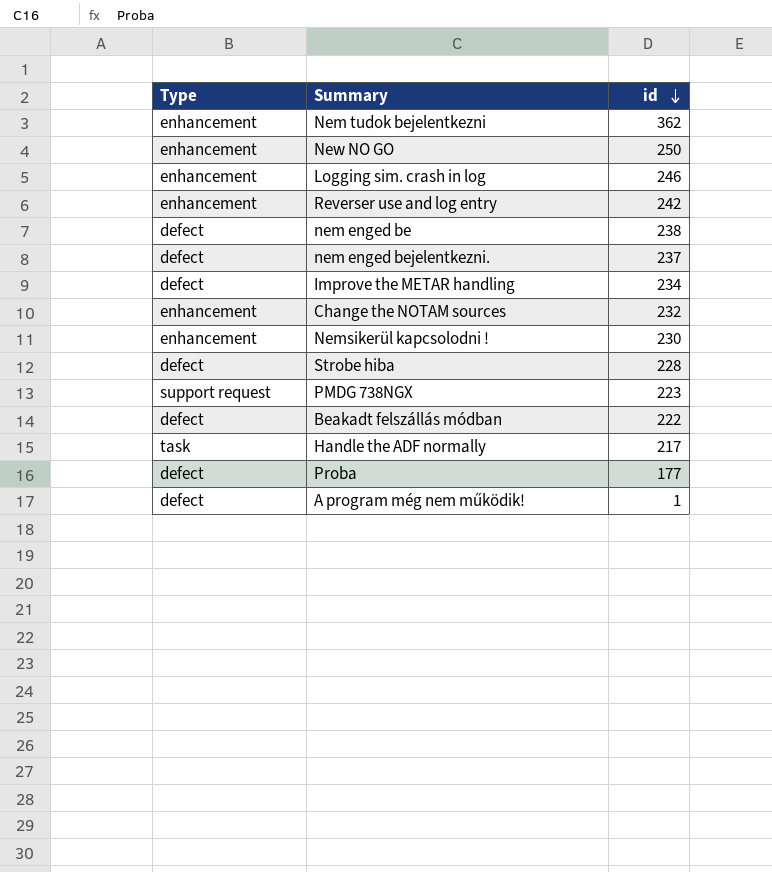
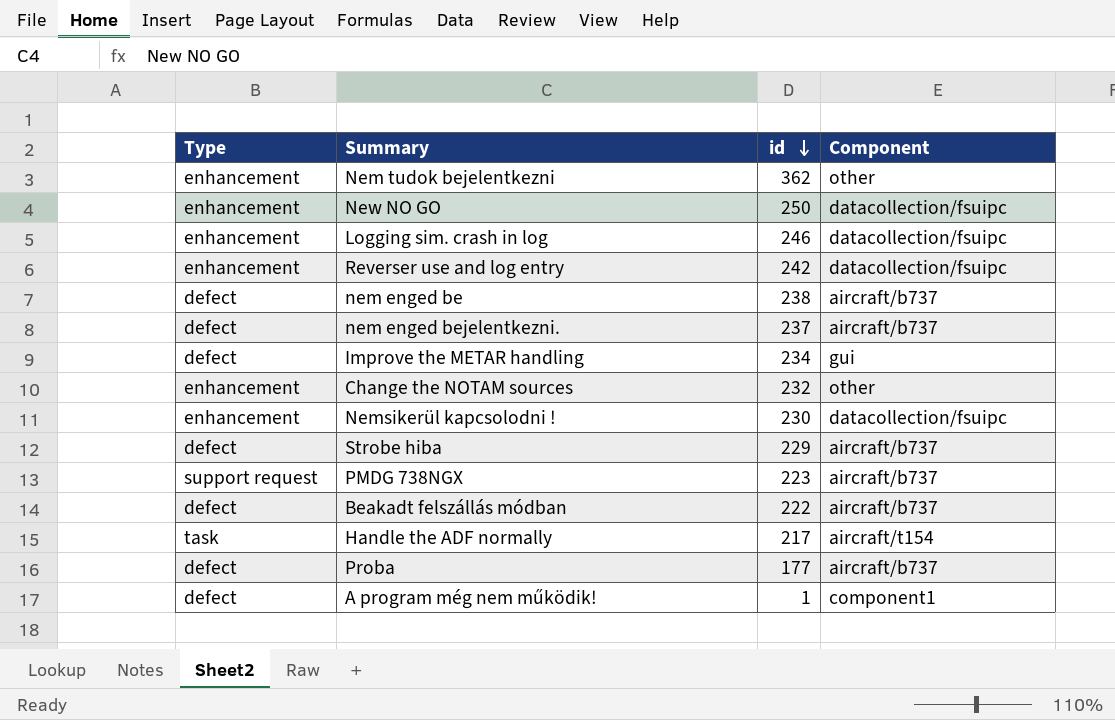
column Component | position: none -> 4
Strobe hiba | id: 228 -> 229

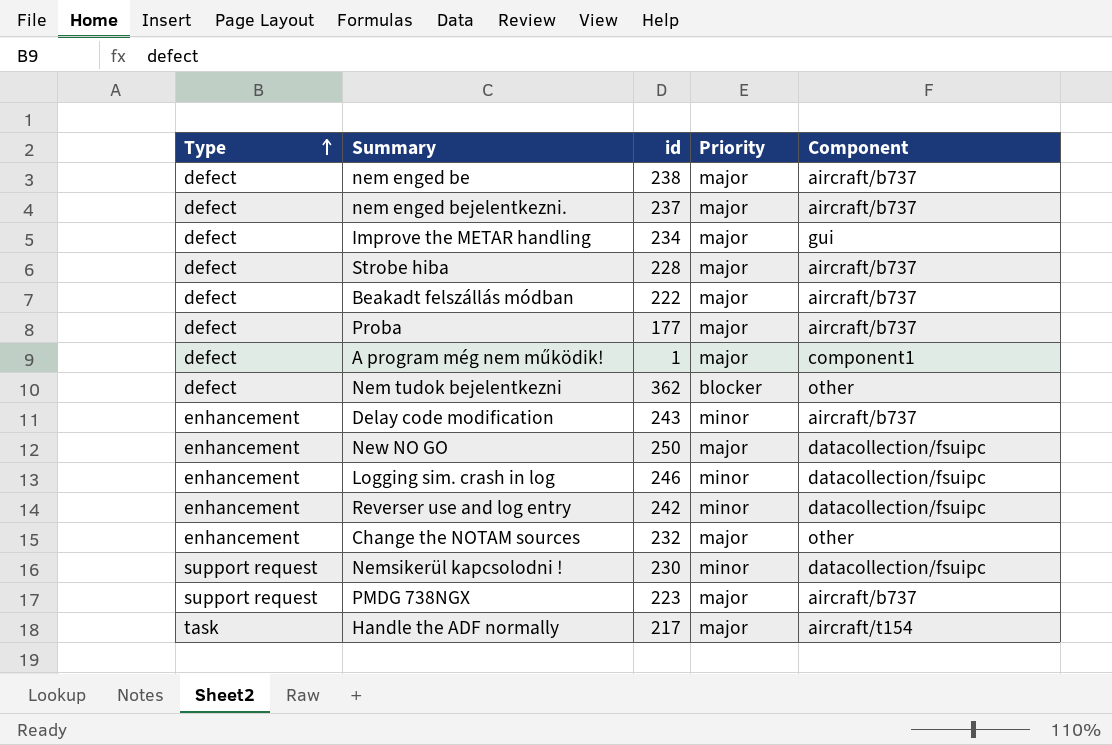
row order: id descending -> Type ascending
column Priority | position: none -> 4
Strobe hiba | id: 229 -> 228
Nem tudok bejelentkezni | Type: enhancement -> defect
row Delay code modification: none -> enhancement | 243 | minor | aircraft/b737
Nemsikerül kapcsolodni ! | Type: enhancement -> support request

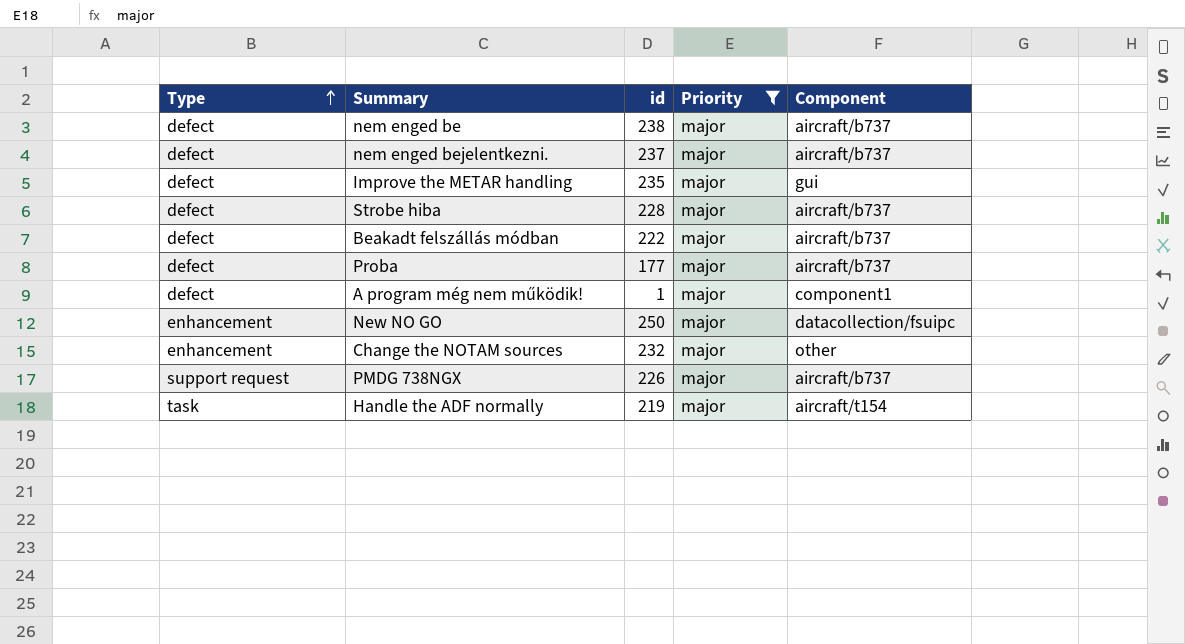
filter: none -> Priority = major
Improve the METAR handling | id: 234 -> 235
PMDG 738NGX | id: 223 -> 226
Handle the ADF normally | id: 217 -> 219

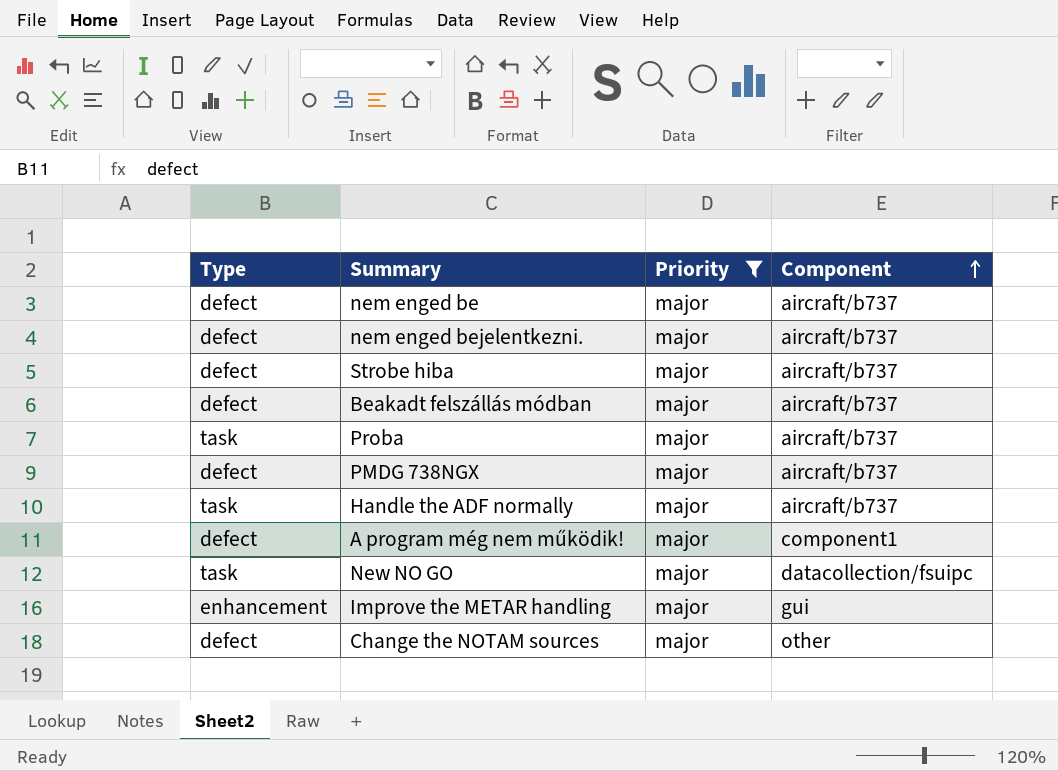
row order: Type ascending -> Component ascending
column id | position: 3 -> none
Proba | Type: defect -> task
PMDG 738NGX | Type: support request -> defect
Handle the ADF normally | Component: aircraft/t154 -> aircraft/b737
New NO GO | Type: enhancement -> task
Improve the METAR handling | Type: defect -> enhancement
Change the NOTAM sources | Type: enhancement -> defect

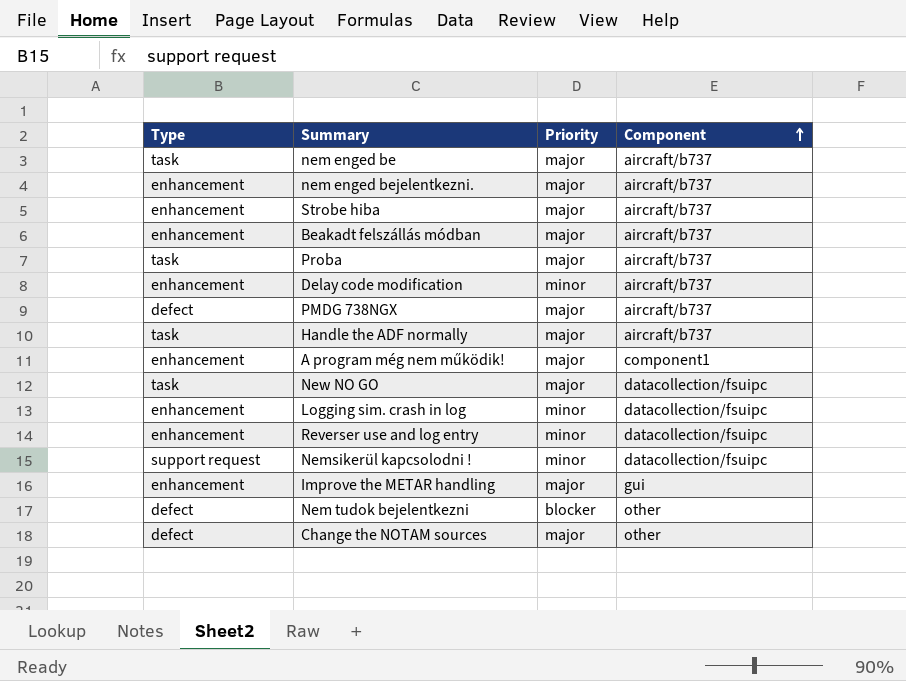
filter: Priority = major -> none
nem enged be | Type: defect -> task
nem enged bejelentkezni. | Type: defect -> enhancement
Strobe hiba | Type: defect -> enhancement
Beakadt felszállás módban | Type: defect -> enhancement
A program még nem működik! | Type: defect -> enhancement

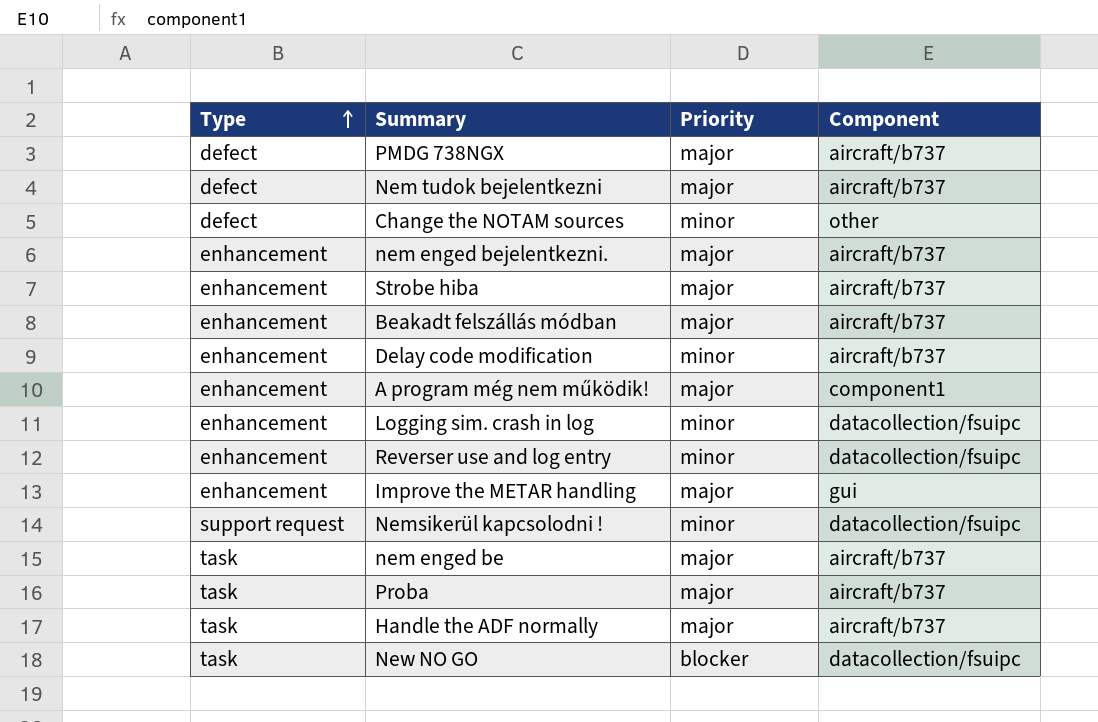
row order: Component ascending -> Type ascending
Nem tudok bejelentkezni | Priority: blocker -> major
Nem tudok bejelentkezni | Component: other -> aircraft/b737
Change the NOTAM sources | Priority: major -> minor
New NO GO | Priority: major -> blocker

